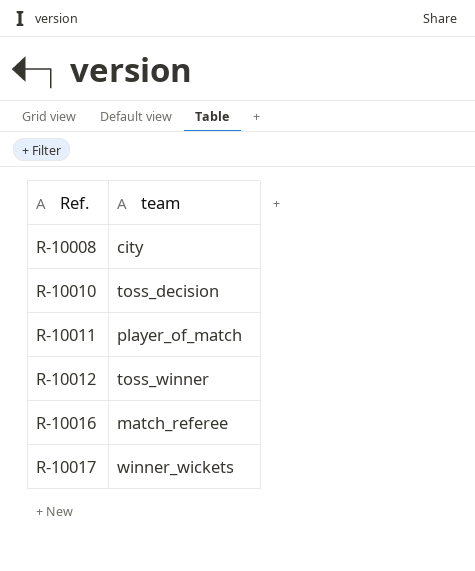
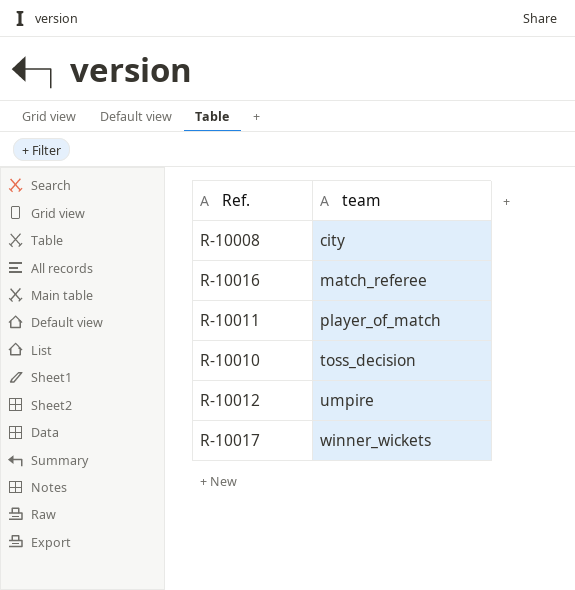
row order: Ref. ascending -> team ascending
R-10012 | team: toss_winner -> umpire

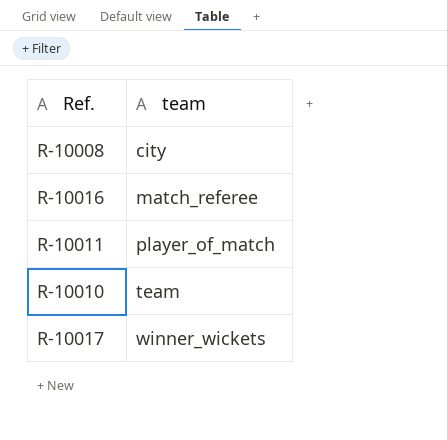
row R-10012: umpire -> none
R-10010 | team: toss_decision -> team

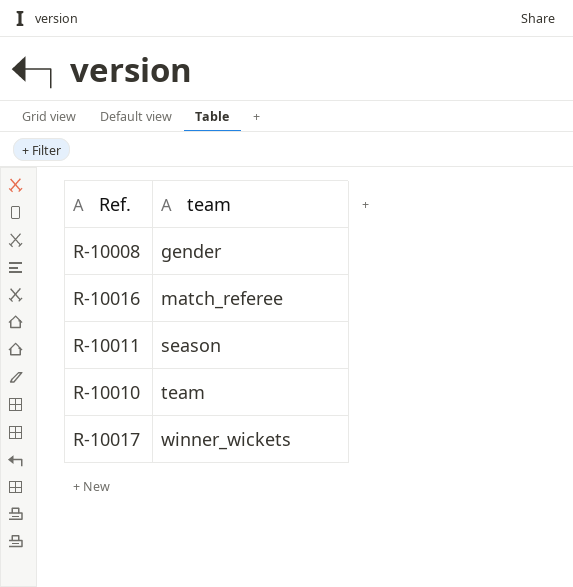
R-10008 | team: city -> gender
R-10011 | team: player_of_match -> season

